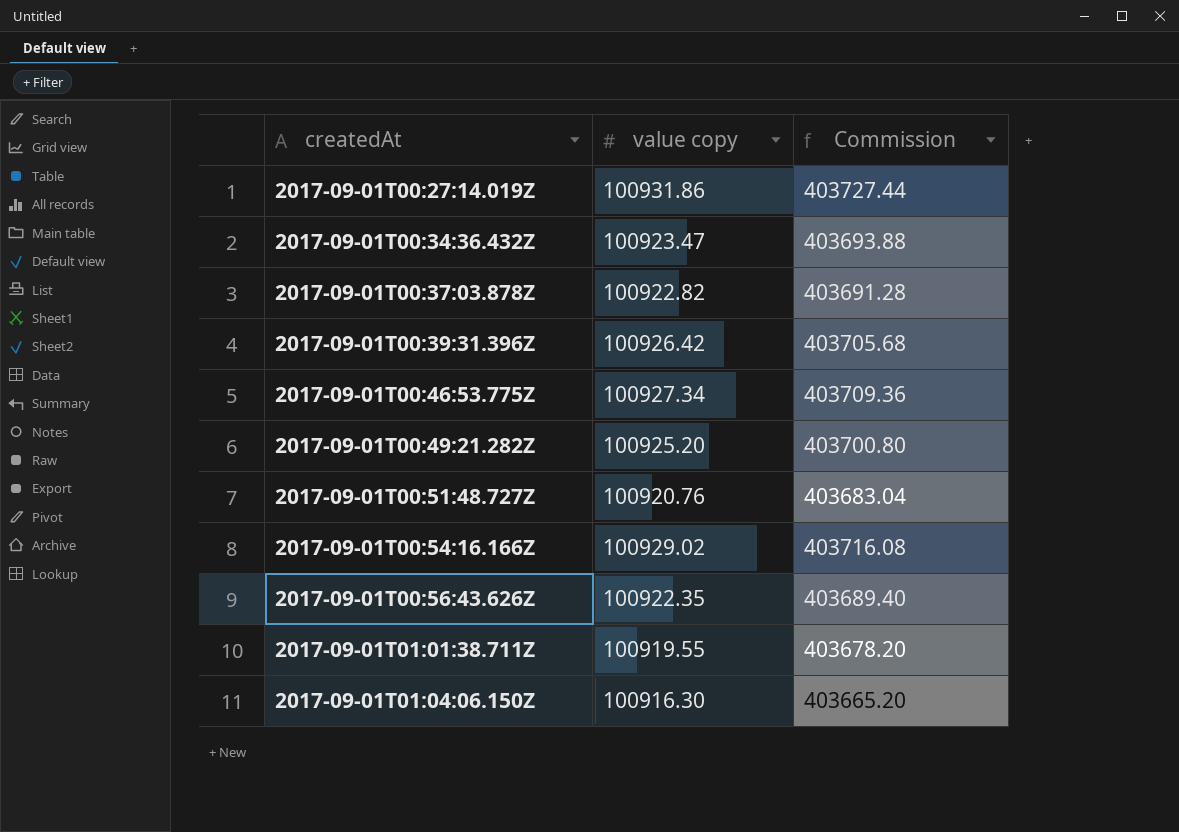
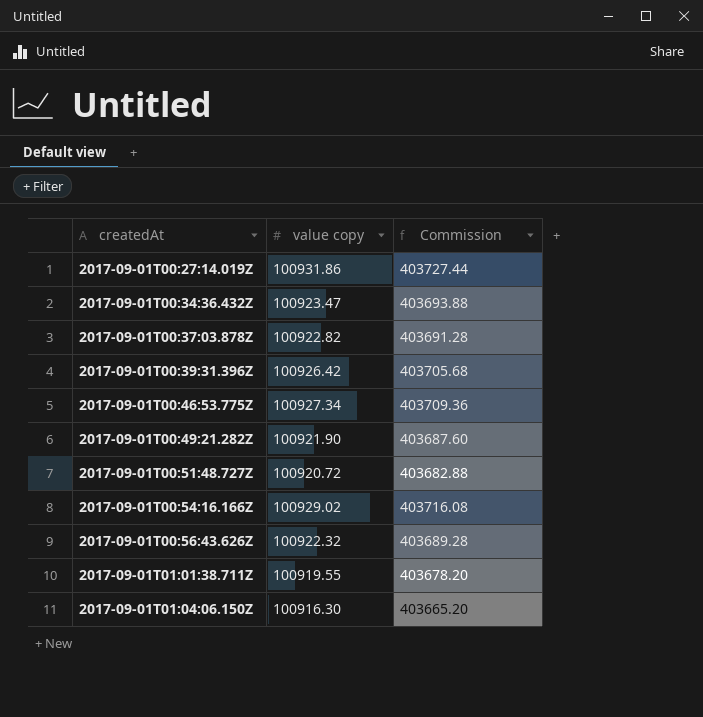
2017-09-01T00:49:21.282Z | value copy: 100925.20 -> 100921.90
2017-09-01T00:49:21.282Z | Commission: 403700.80 -> 403687.60
2017-09-01T00:51:48.727Z | value copy: 100920.76 -> 100920.72
2017-09-01T00:51:48.727Z | Commission: 403683.04 -> 403682.88
2017-09-01T00:56:43.626Z | value copy: 100922.35 -> 100922.32
2017-09-01T00:56:43.626Z | Commission: 403689.40 -> 403689.28

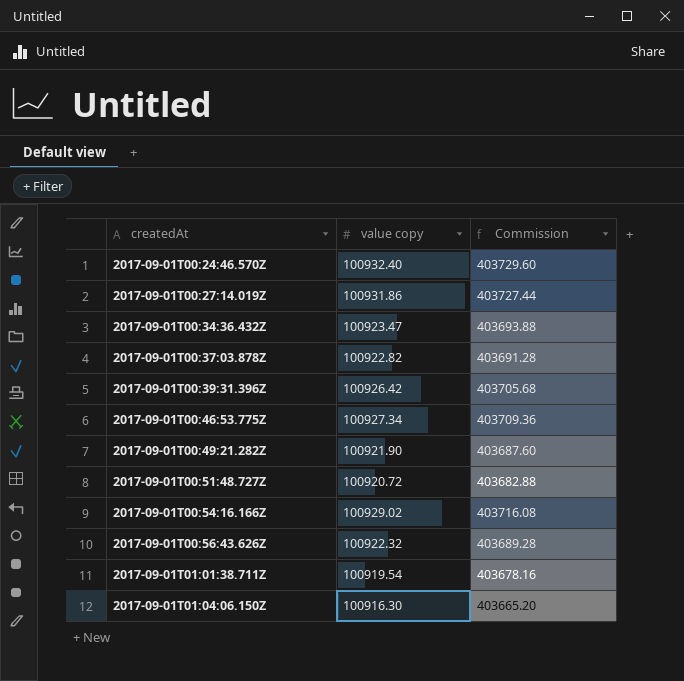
row 2017-09-01T00:24:46.570Z: none -> 100932.40 | 403729.60
2017-09-01T01:01:38.711Z | value copy: 100919.55 -> 100919.54
2017-09-01T01:01:38.711Z | Commission: 403678.20 -> 403678.16

